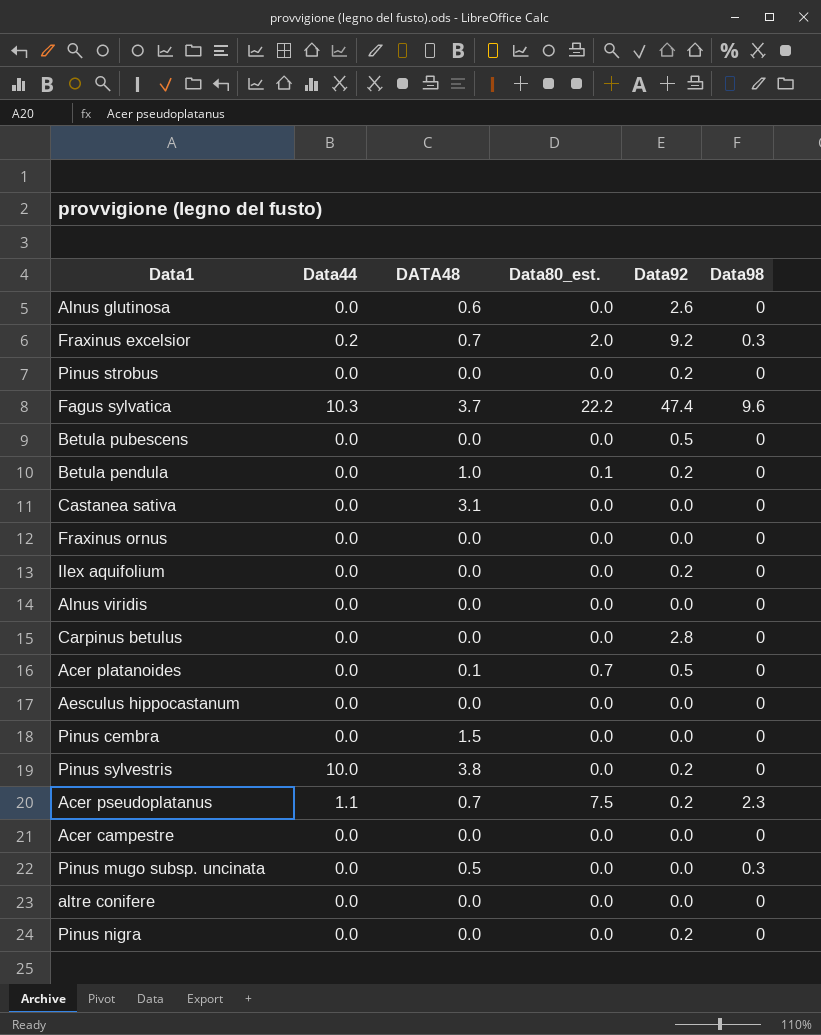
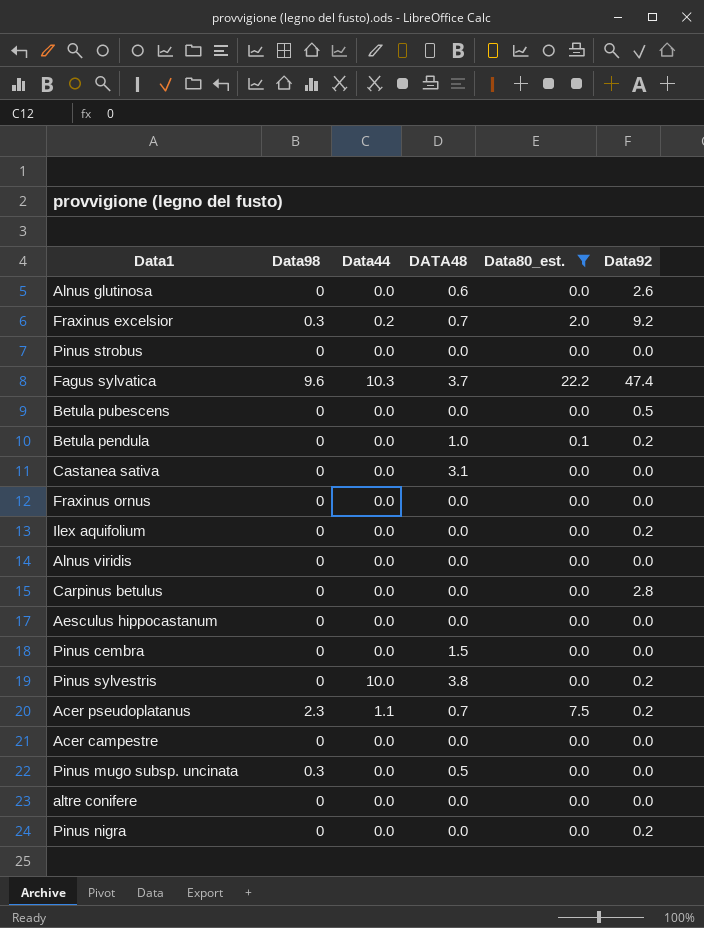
filter: none -> Data80_est. != 0.7
column Data98 | position: 6 -> 2
Pinus strobus | Data92: 0.2 -> 0.0

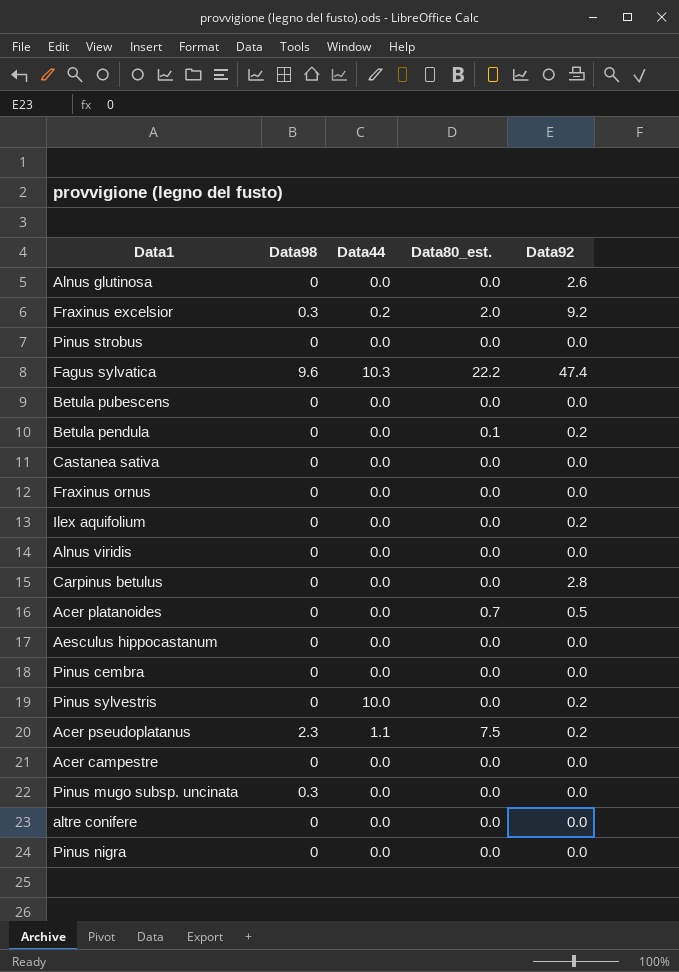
filter: Data80_est. != 0.7 -> none
column DATA48 | position: 4 -> none
Betula pubescens | Data92: 0.5 -> 0.0
Pinus nigra | Data92: 0.2 -> 0.0

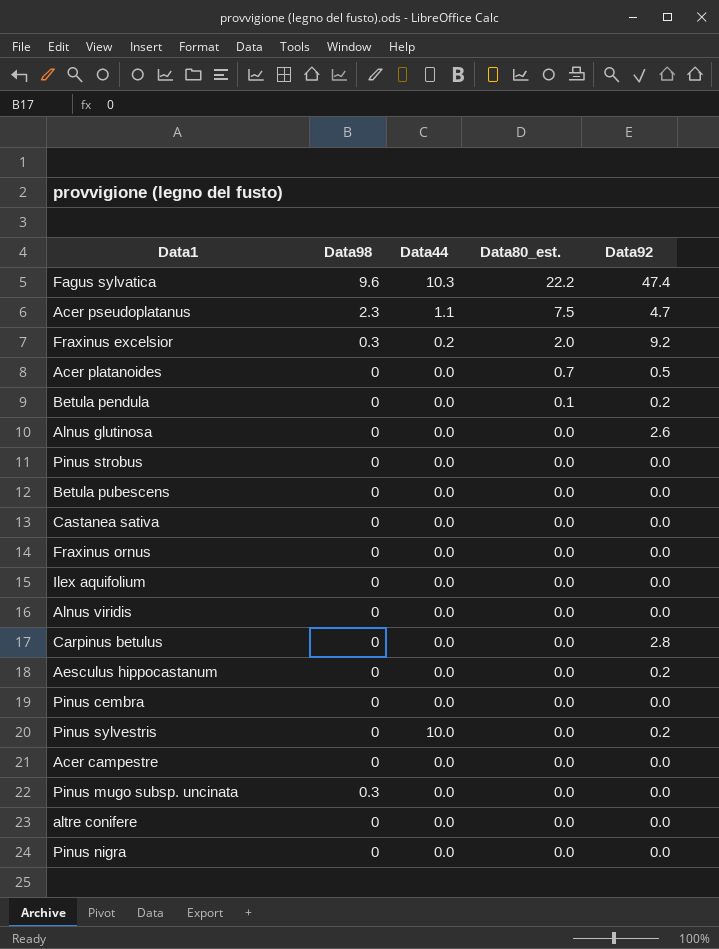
row order: none -> Data80_est. descending
Acer pseudoplatanus | Data92: 0.2 -> 4.7
Ilex aquifolium | Data92: 0.2 -> 0.0
Aesculus hippocastanum | Data92: 0.0 -> 0.2

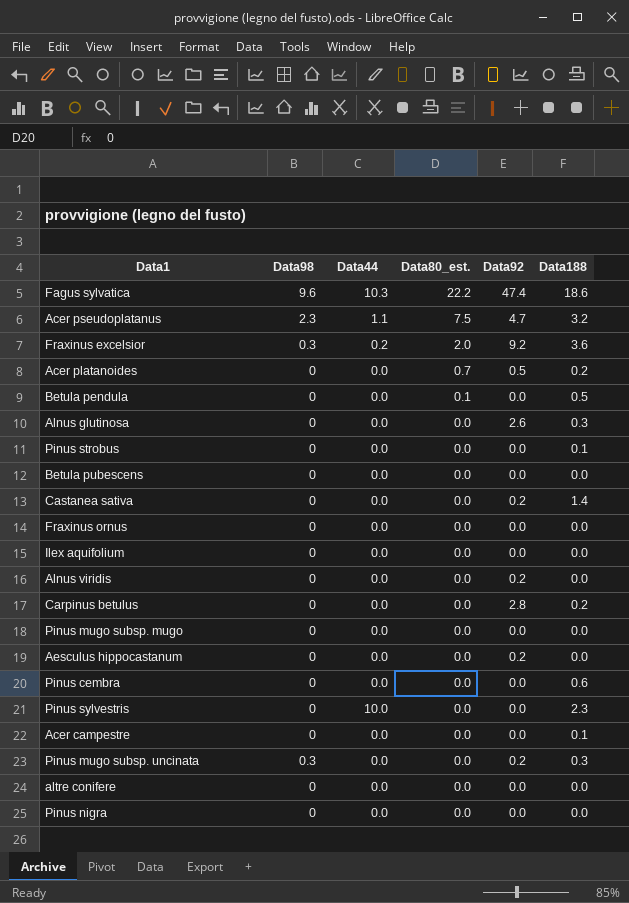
column Data188 | position: none -> 6
Betula pendula | Data92: 0.2 -> 0.0
Castanea sativa | Data92: 0.0 -> 0.2
Alnus viridis | Data92: 0.0 -> 0.2
row Pinus mugo subsp. mugo: none -> 0 | 0.0 | 0.0 | 0.0 | 0.0
Pinus sylvestris | Data92: 0.2 -> 0.0
Pinus mugo subsp. uncinata | Data92: 0.0 -> 0.2

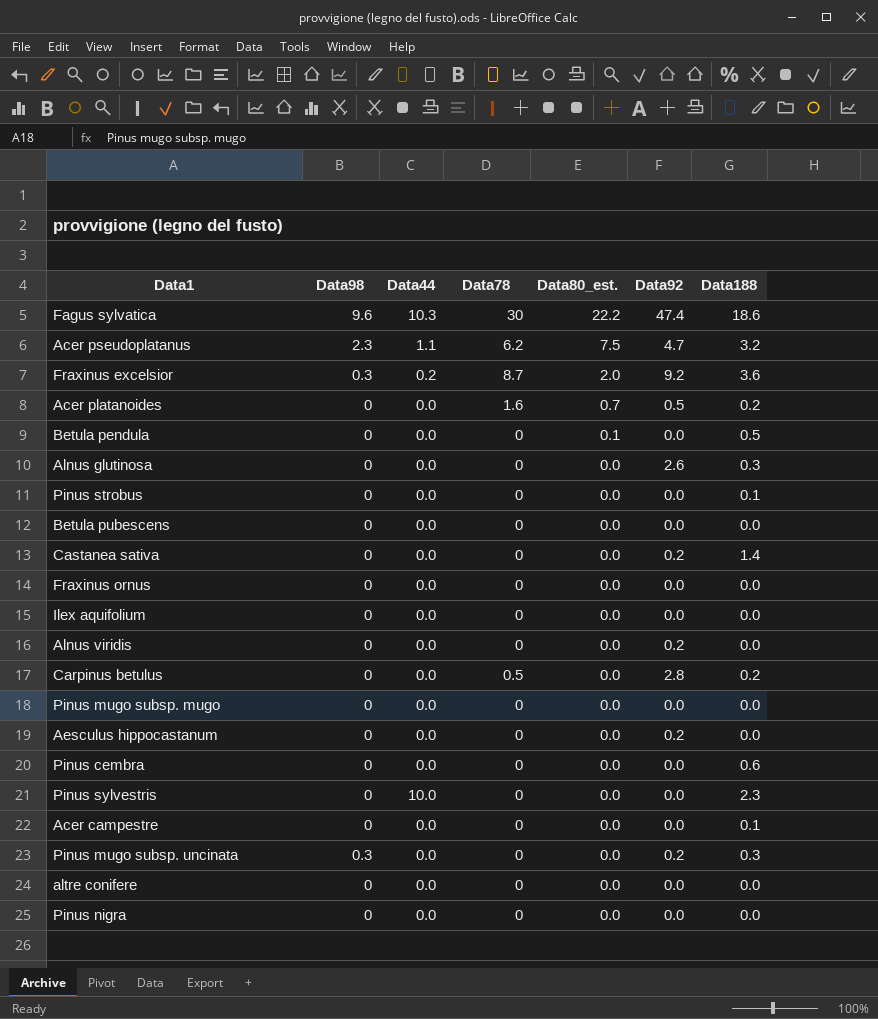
column Data78 | position: none -> 4

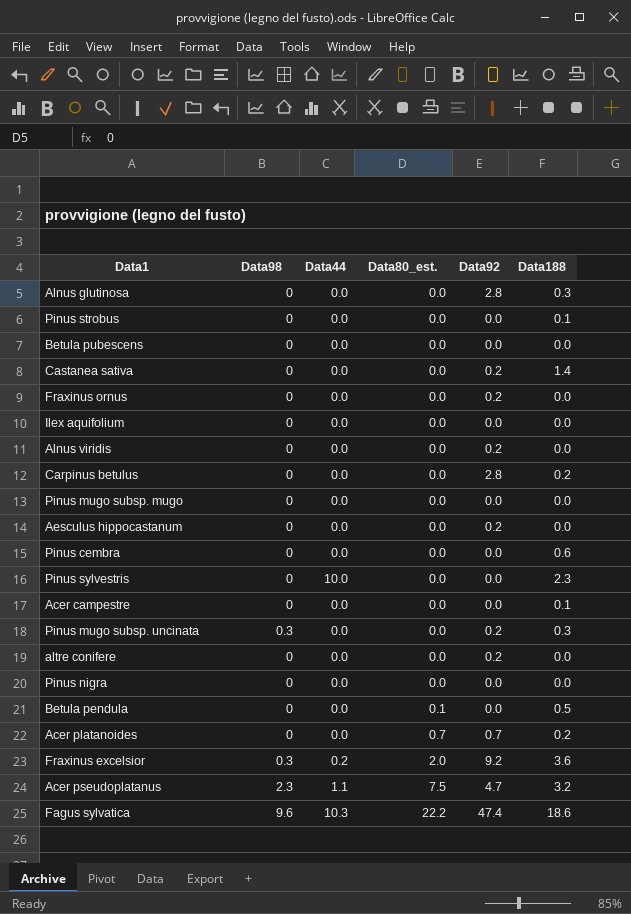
row order: Data80_est. descending -> Data80_est. ascending
column Data78 | position: 4 -> none
Alnus glutinosa | Data92: 2.6 -> 2.8
Fraxinus ornus | Data92: 0.0 -> 0.2
altre conifere | Data92: 0.0 -> 0.2
Acer platanoides | Data92: 0.5 -> 0.7

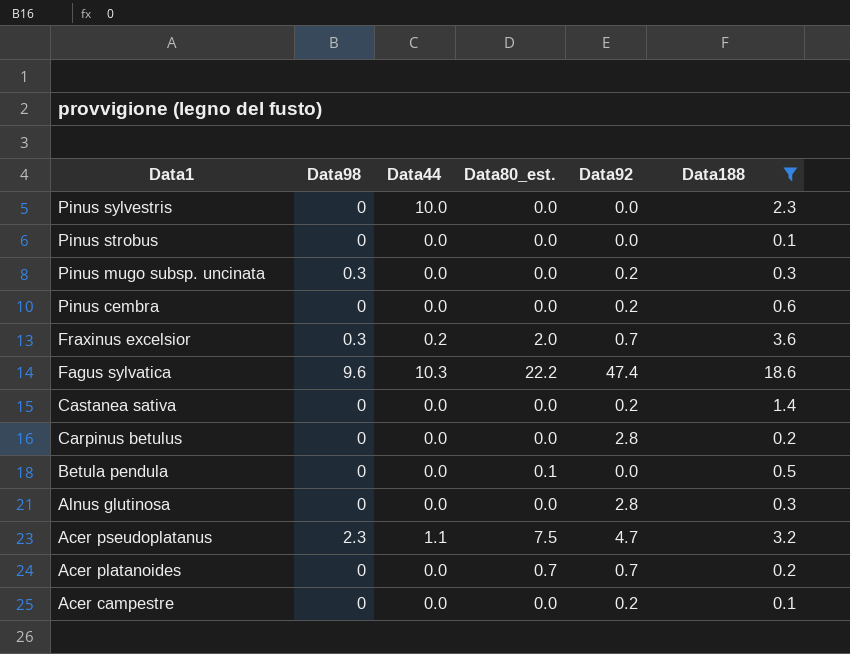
filter: none -> Data188 != 0.0
row order: Data80_est. ascending -> Data1 descending
Pinus cembra | Data92: 0.0 -> 0.2
Fraxinus excelsior | Data92: 9.2 -> 0.7
Acer campestre | Data92: 0.0 -> 0.2

